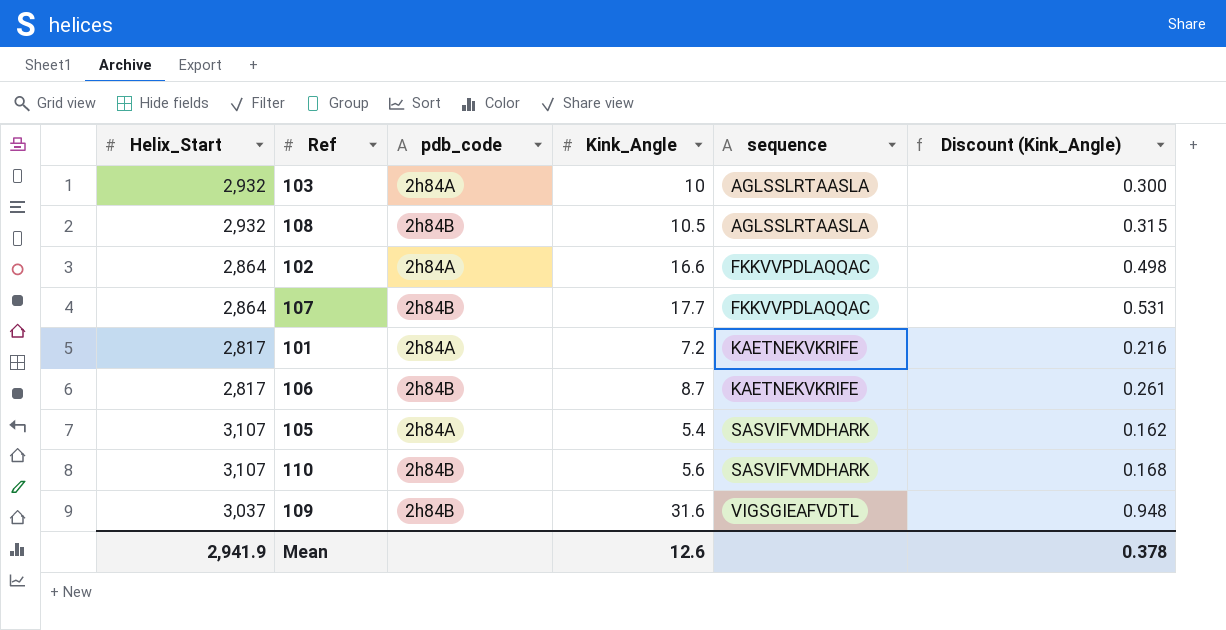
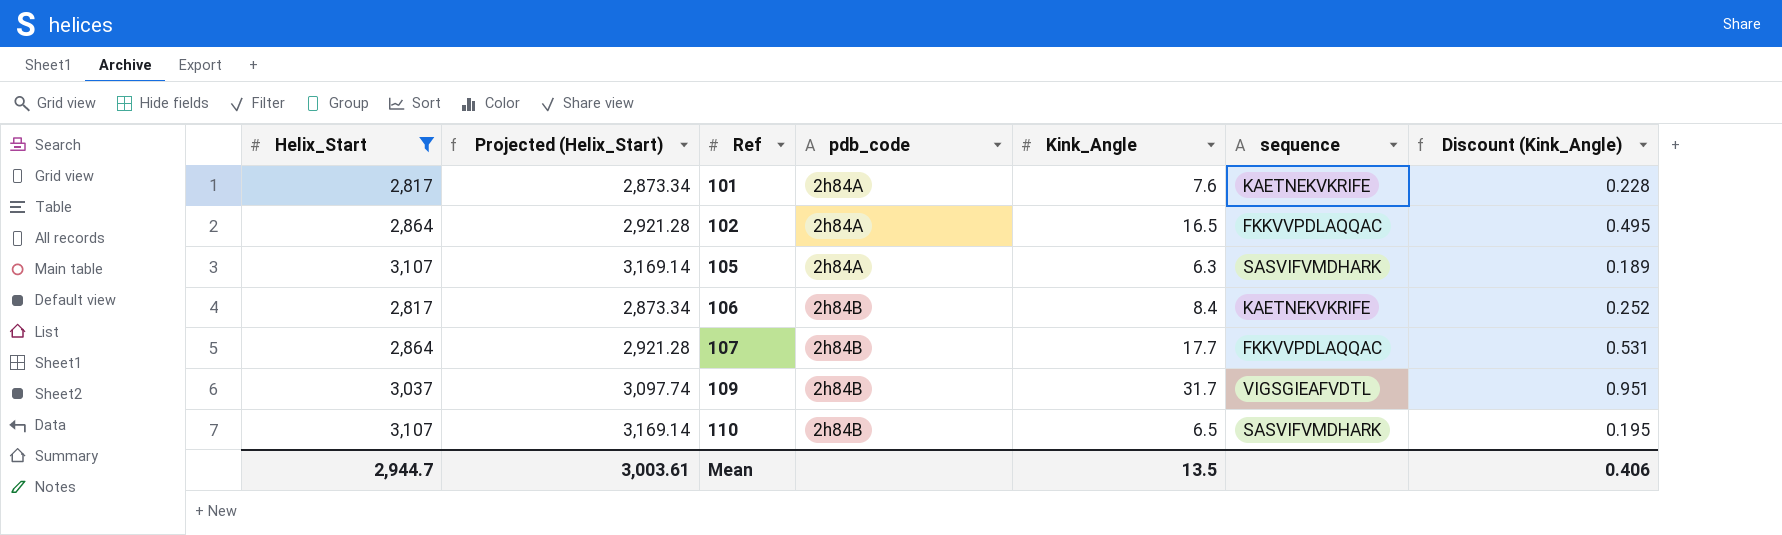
filter: none -> Helix_Start != 2,932
row order: sequence ascending -> Ref ascending
column Projected (Helix_Start) | formula: none -> [Helix_Start] * 1.02
101 | Kink_Angle: 7.2 -> 7.6
101 | Discount (Kink_Angle): 0.216 -> 0.228
102 | Kink_Angle: 16.6 -> 16.5
102 | Discount (Kink_Angle): 0.498 -> 0.495
105 | Kink_Angle: 5.4 -> 6.3
105 | Discount (Kink_Angle): 0.162 -> 0.189
106 | Kink_Angle: 8.7 -> 8.4
106 | Discount (Kink_Angle): 0.261 -> 0.252
109 | Kink_Angle: 31.6 -> 31.7
109 | Discount (Kink_Angle): 0.948 -> 0.951
110 | Kink_Angle: 5.6 -> 6.5
110 | Discount (Kink_Angle): 0.168 -> 0.195
Mean | Helix_Start: 2,941.9 -> 2,944.7
Mean | Kink_Angle: 12.6 -> 13.5
Mean | Discount (Kink_Angle): 0.378 -> 0.406

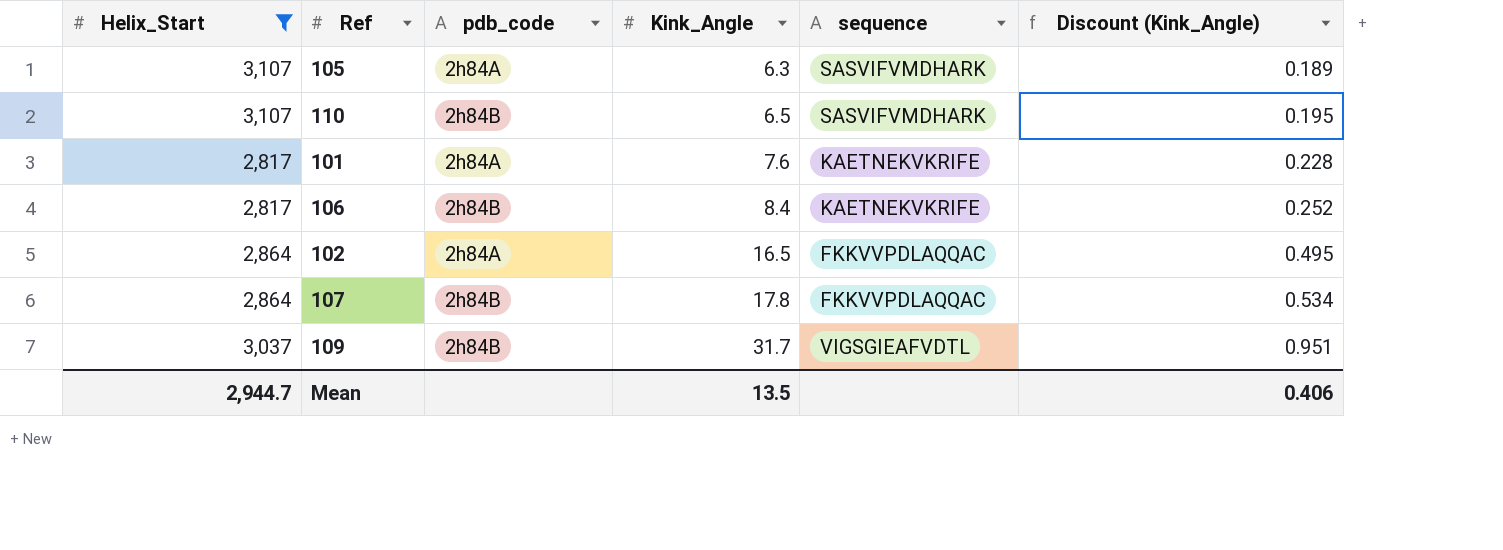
row order: Ref ascending -> Kink_Angle ascending
column Projected (Helix_Start) | formula: [Helix_Start] * 1.02 -> none
107 | Kink_Angle: 17.7 -> 17.8
107 | Discount (Kink_Angle): 0.531 -> 0.534

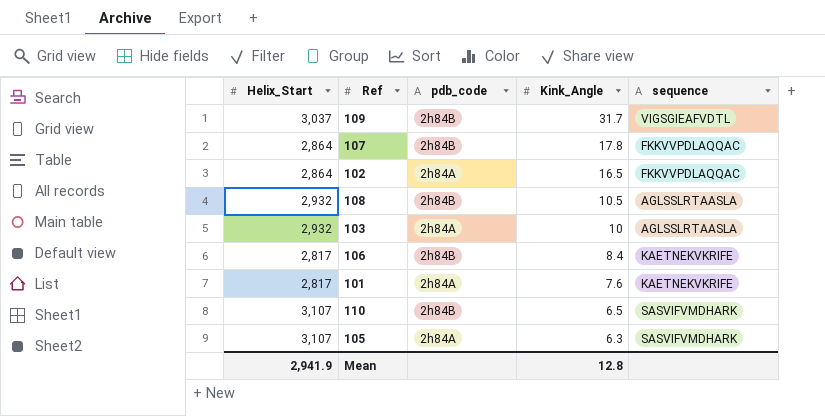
filter: Helix_Start != 2,932 -> none
row order: Kink_Angle ascending -> Kink_Angle descending
column Discount (Kink_Angle) | formula: [Kink_Angle] * 0.03 -> none
Mean | Helix_Start: 2,944.7 -> 2,941.9
Mean | Kink_Angle: 13.5 -> 12.8

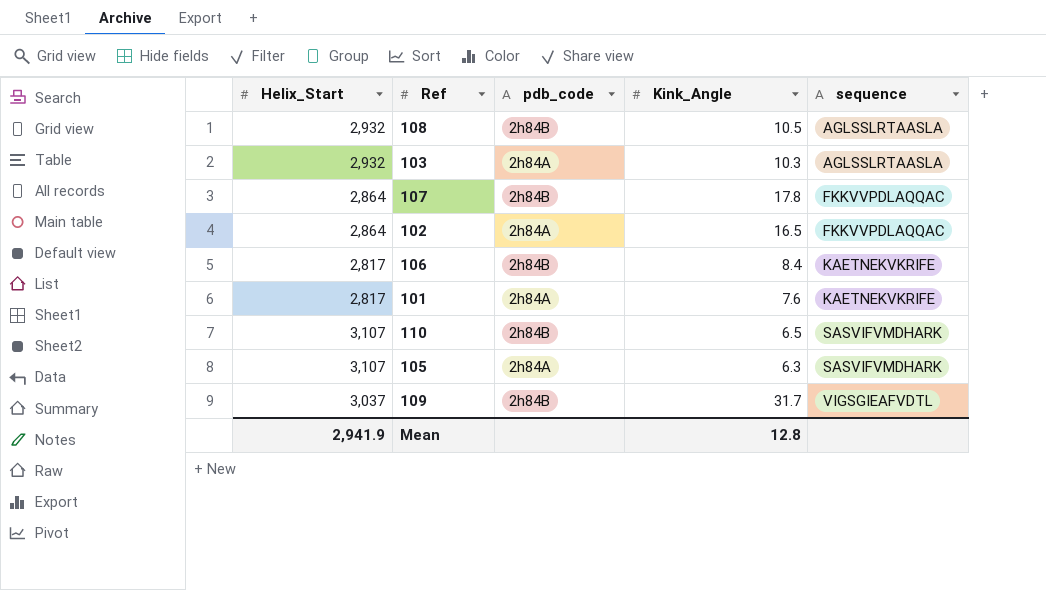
row order: Kink_Angle descending -> sequence ascending
103 | Kink_Angle: 10 -> 10.3

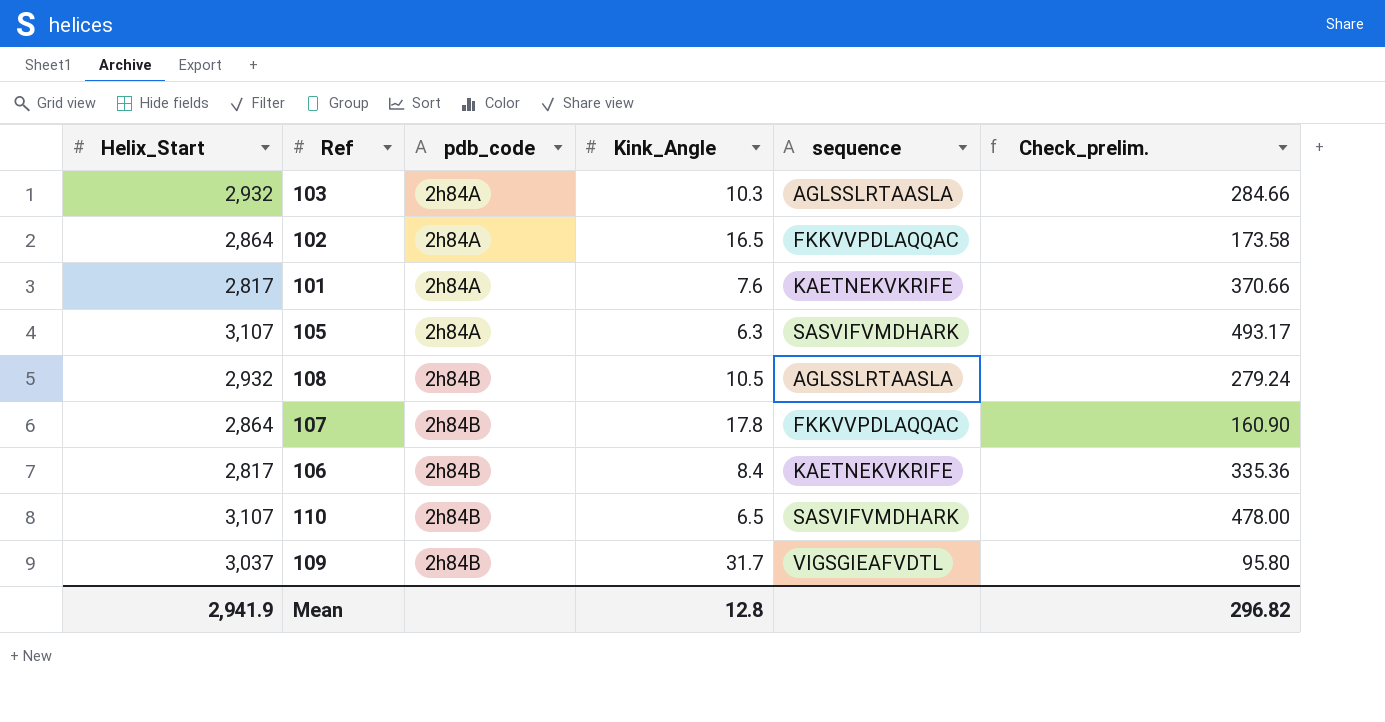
row order: sequence ascending -> pdb_code ascending
column Check_prelim. | formula: none -> [Helix_Start] / [Kink_Angle]

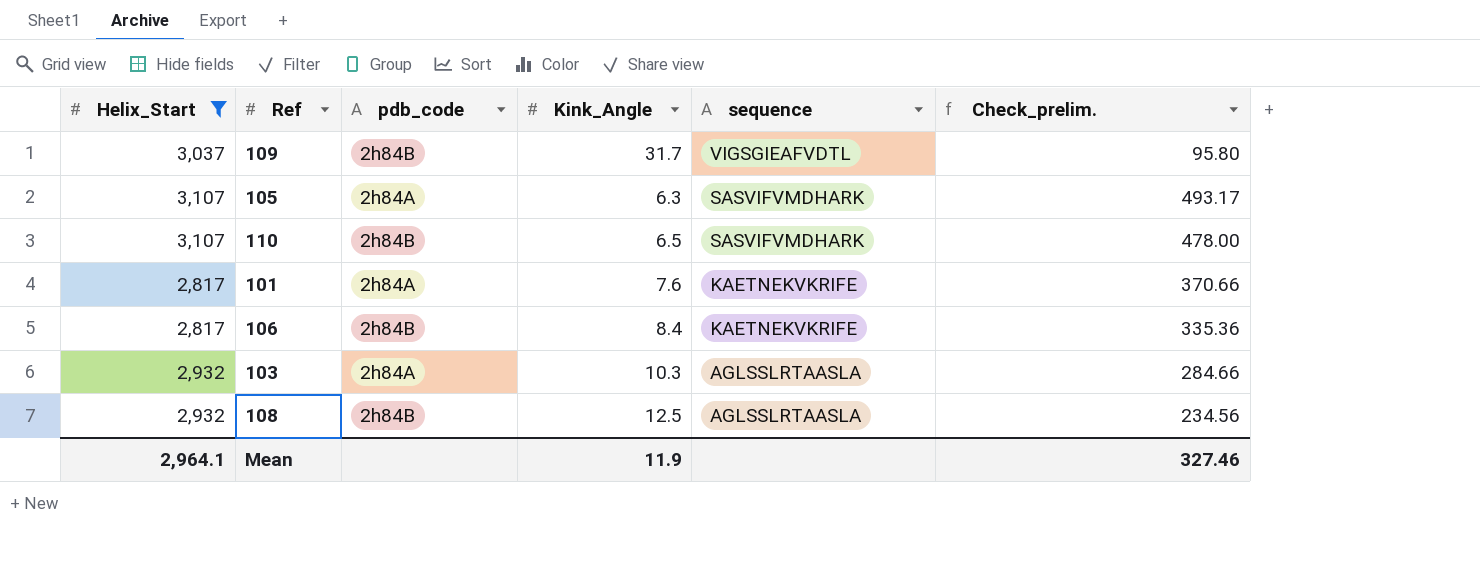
filter: none -> Helix_Start != 2,864
row order: pdb_code ascending -> sequence descending
108 | Kink_Angle: 10.5 -> 12.5
108 | Check_prelim.: 279.24 -> 234.56
Mean | Helix_Start: 2,941.9 -> 2,964.1
Mean | Kink_Angle: 12.8 -> 11.9
Mean | Check_prelim.: 296.82 -> 327.46

